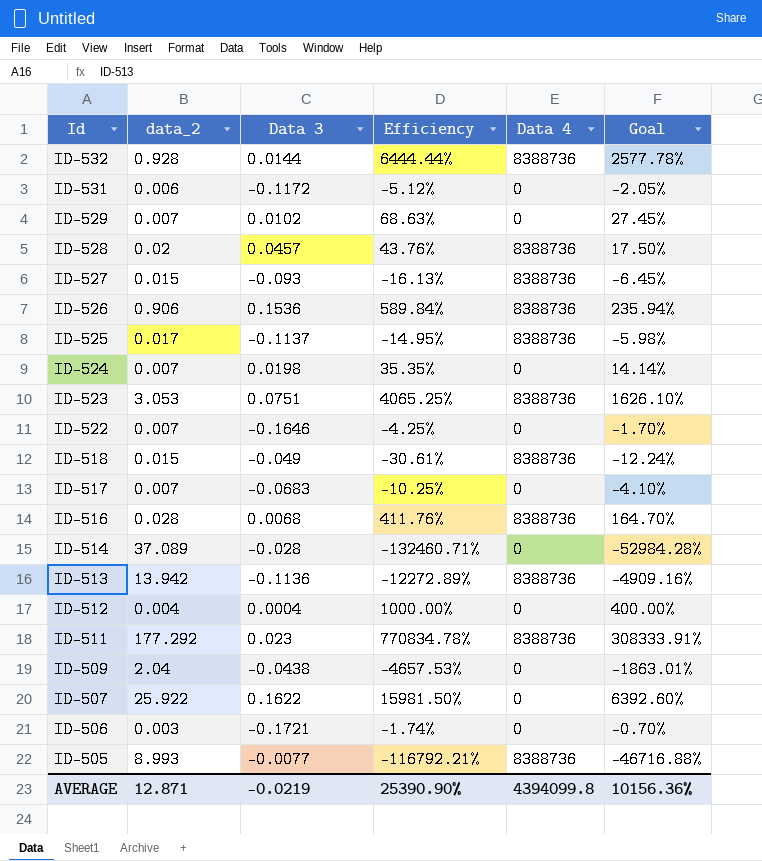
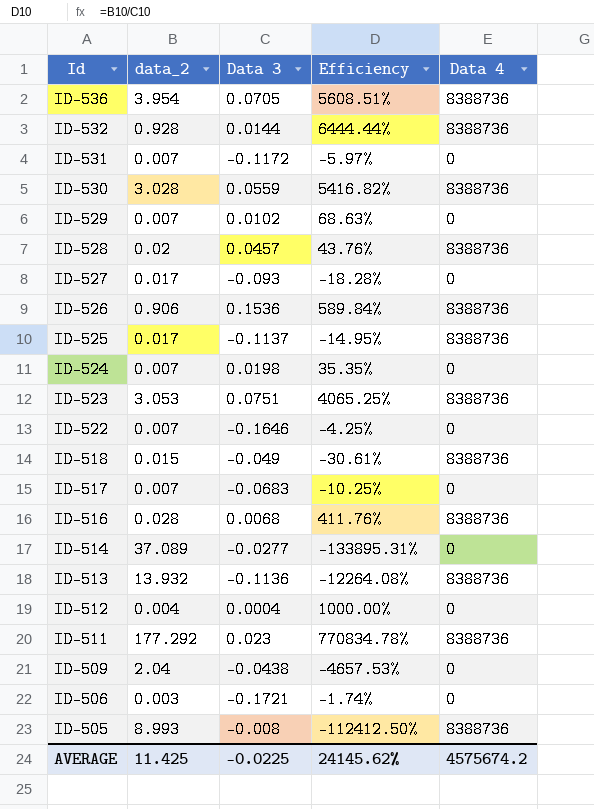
column Goal | formula: [Efficiency] * 0.4 -> none
row ID-507: 25.922 | 0.1622 | 15981.50% | 0 | 6392.60% -> none
row ID-536: none -> 3.954 | 0.0705 | 5608.51% | 8388736
ID-531 | data_2: 0.006 -> 0.007
ID-531 | Efficiency: -5.12% -> -5.97%
row ID-530: none -> 3.028 | 0.0559 | 5416.82% | 8388736
ID-527 | data_2: 0.015 -> 0.017
ID-527 | Efficiency: -16.13% -> -18.28%
ID-527 | Data 4: 8388736 -> 0
ID-514 | Data 3: -0.028 -> -0.0277
ID-514 | Efficiency: -132460.71% -> -133895.31%
ID-513 | data_2: 13.942 -> 13.932
ID-513 | Efficiency: -12272.89% -> -12264.08%
ID-505 | Data 3: -0.0077 -> -0.008
ID-505 | Efficiency: -116792.21% -> -112412.50%
AVERAGE | data_2: 12.871 -> 11.425
AVERAGE | Data 3: -0.0219 -> -0.0225
AVERAGE | Efficiency: 25390.90% -> 24145.62%
AVERAGE | Data 4: 4394099.8 -> 4575674.2

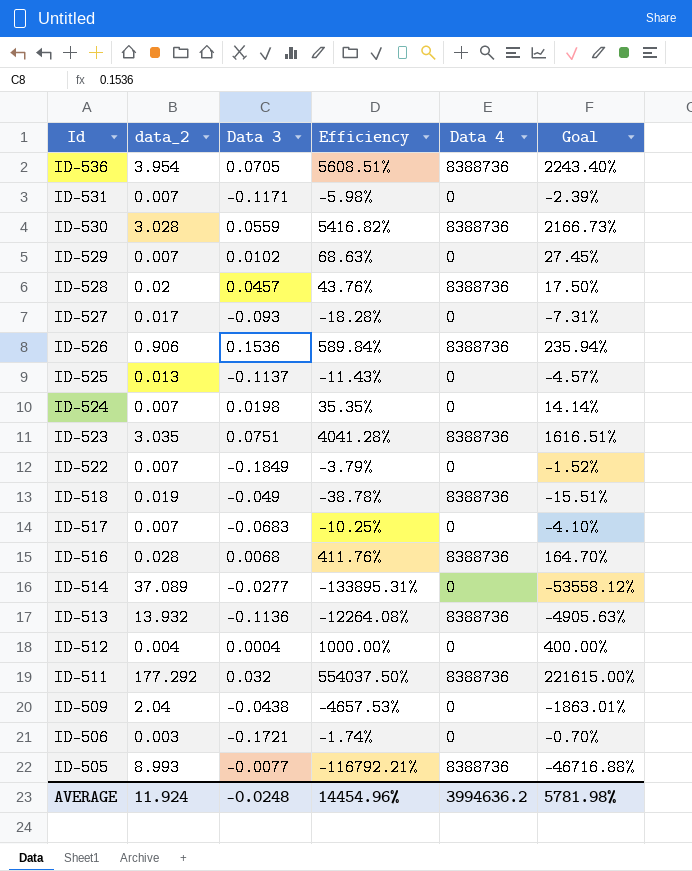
column Goal | formula: none -> [Efficiency] * 0.4
row ID-532: 0.928 | 0.0144 | 6444.44% | 8388736 -> none
ID-531 | Data 3: -0.1172 -> -0.1171
ID-531 | Efficiency: -5.97% -> -5.98%
ID-525 | data_2: 0.017 -> 0.013
ID-525 | Efficiency: -14.95% -> -11.43%
ID-525 | Data 4: 8388736 -> 0
ID-523 | data_2: 3.053 -> 3.035
ID-523 | Efficiency: 4065.25% -> 4041.28%
ID-522 | Data 3: -0.1646 -> -0.1849
ID-522 | Efficiency: -4.25% -> -3.79%
ID-518 | data_2: 0.015 -> 0.019
ID-518 | Efficiency: -30.61% -> -38.78%
ID-511 | Data 3: 0.023 -> 0.032
ID-511 | Efficiency: 770834.78% -> 554037.50%
ID-505 | Data 3: -0.008 -> -0.0077
ID-505 | Efficiency: -112412.50% -> -116792.21%
AVERAGE | data_2: 11.425 -> 11.924
AVERAGE | Data 3: -0.0225 -> -0.0248
AVERAGE | Efficiency: 24145.62% -> 14454.96%
AVERAGE | Data 4: 4575674.2 -> 3994636.2

